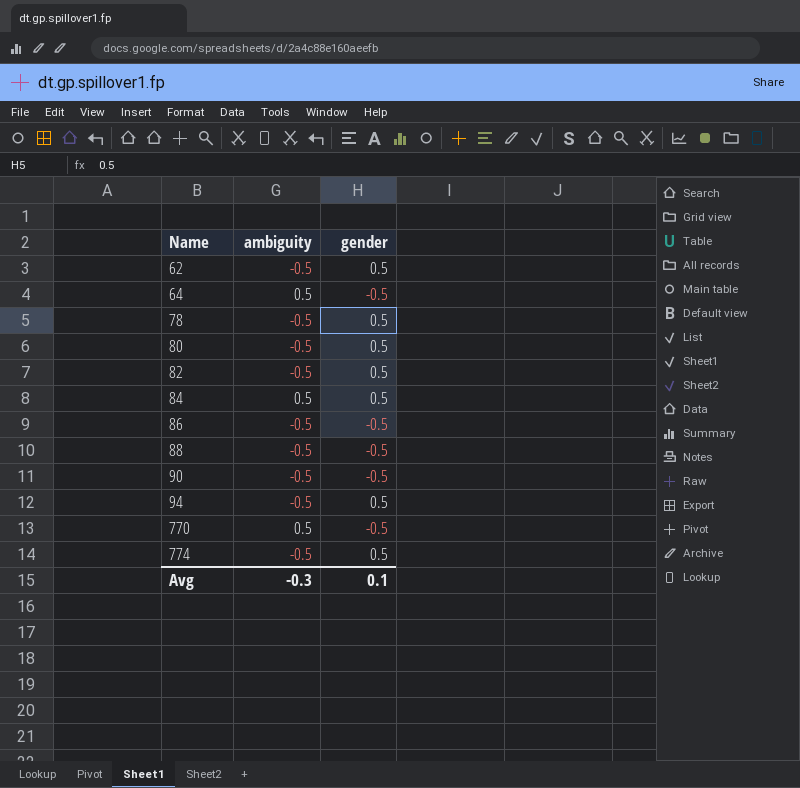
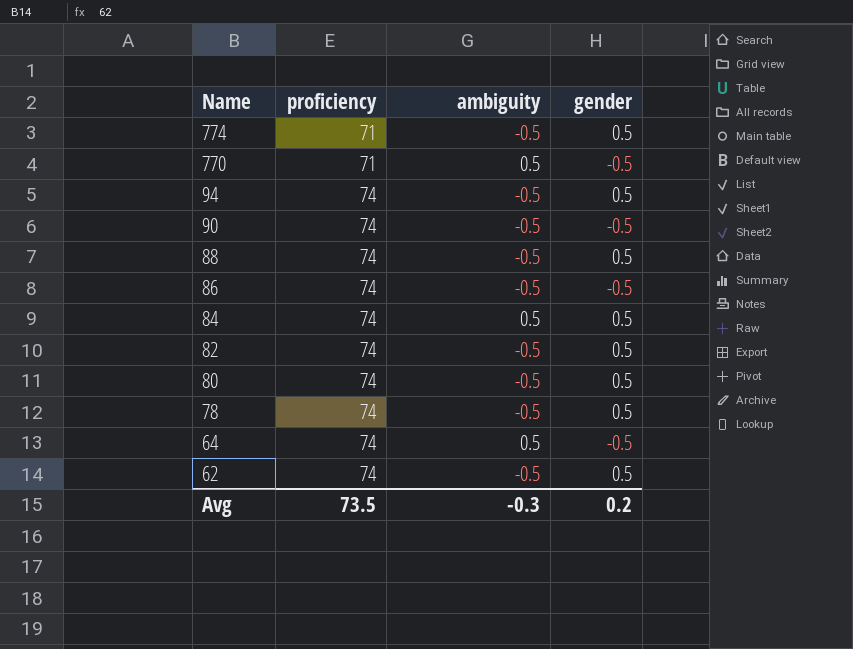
row order: Name ascending -> Name descending
column proficiency | position: none -> 2
88 | gender: -0.5 -> 0.5
Avg | gender: 0.1 -> 0.2

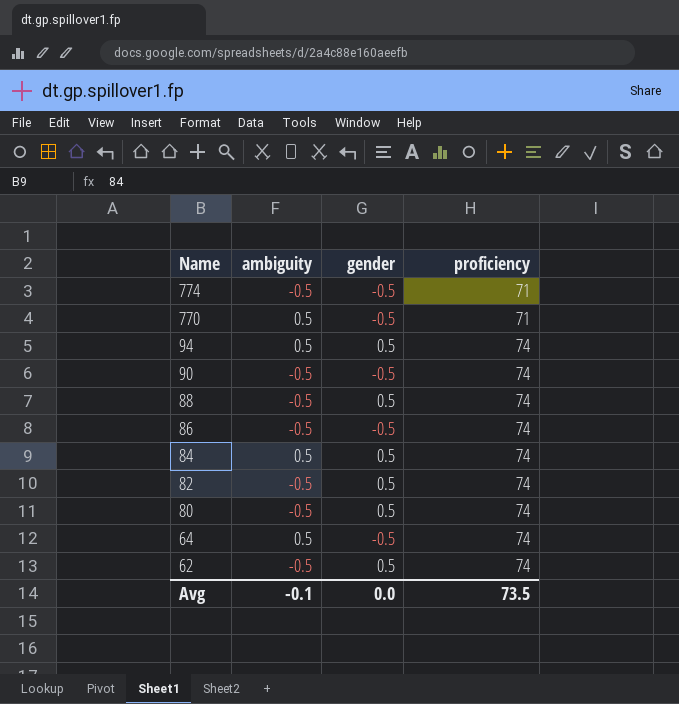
column proficiency | position: 2 -> 4
row 78: 74 | -0.5 | 0.5 -> none
774 | gender: 0.5 -> -0.5
94 | ambiguity: -0.5 -> 0.5
Avg | ambiguity: -0.3 -> -0.1
Avg | gender: 0.2 -> 0.0

